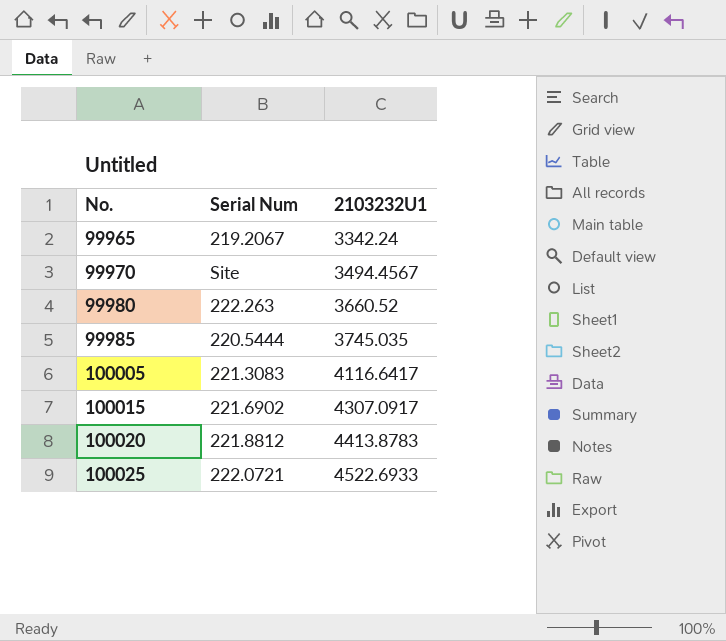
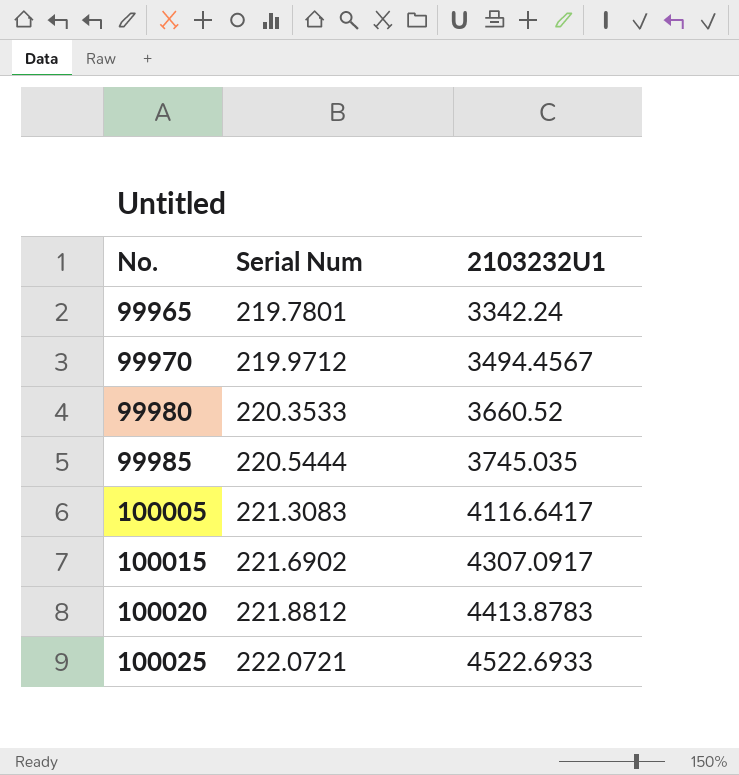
99965 | Serial Num: 219.2067 -> 219.7801
99970 | Serial Num: Site -> 219.9712
99980 | Serial Num: 222.263 -> 220.3533

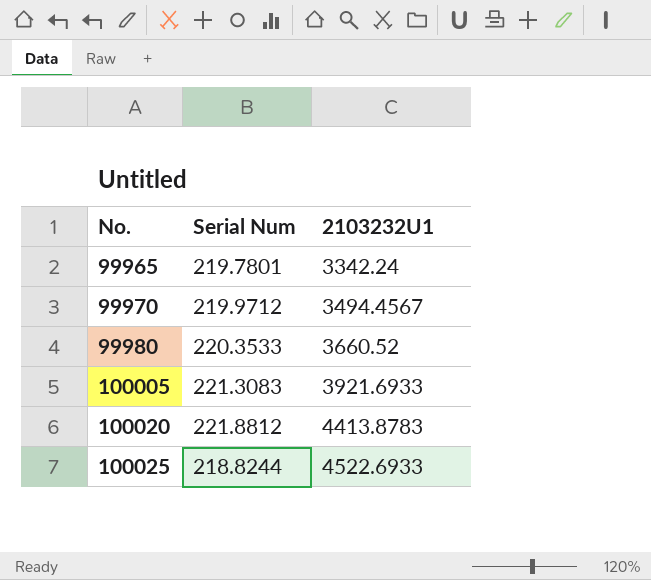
row 99985: 220.5444 | 3745.035 -> none
row 100015: 221.6902 | 4307.0917 -> none
100005 | 2103232U1: 4116.6417 -> 3921.6933
100025 | Serial Num: 222.0721 -> 218.8244

